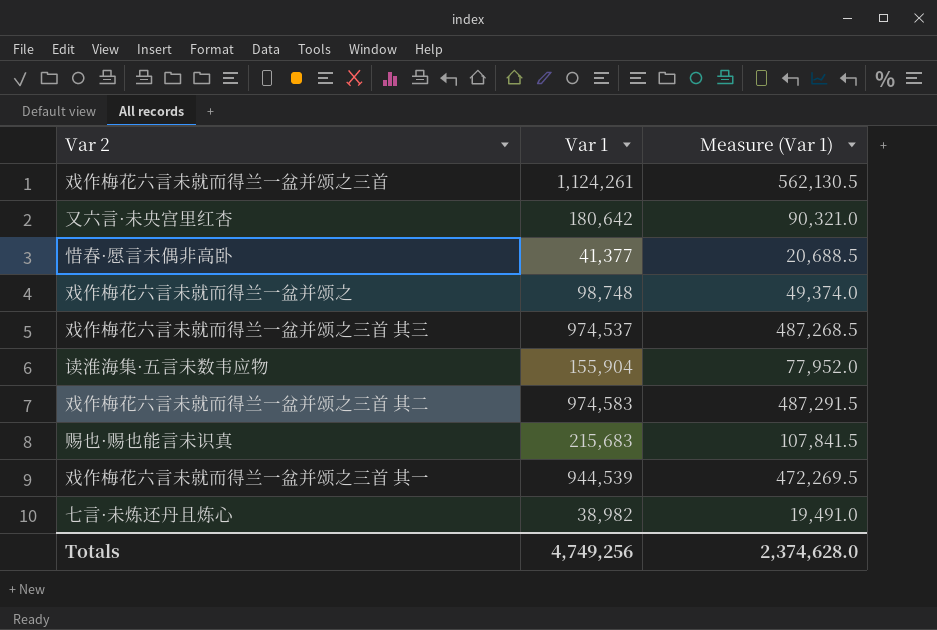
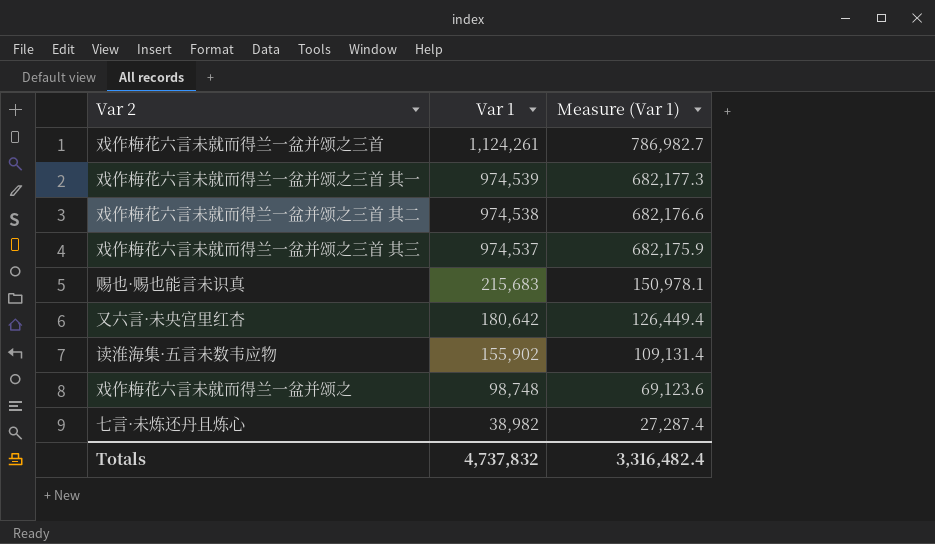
row order: none -> Var 1 descending
column Measure (Var 1) | formula: [Var 1] * 0.5 -> [Var 1] * 0.7
row 惜春·愿言未偶非高卧: 41,377 | 20,688.5 -> none
戏作梅花六言未就而得兰一盆并颂之三首 其一 | Var 1: 944,539 -> 974,539
戏作梅花六言未就而得兰一盆并颂之三首 其二 | Var 1: 974,583 -> 974,538
读淮海集·五言未数韦应物 | Var 1: 155,904 -> 155,902
Totals | Var 1: 4,749,256 -> 4,737,832
Totals | Measure (Var 1): 2,374,628.0 -> 3,316,482.4

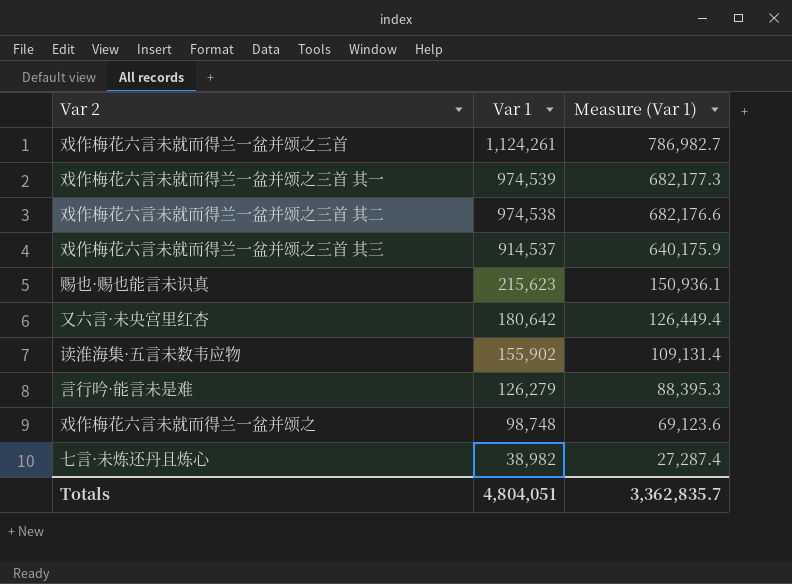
戏作梅花六言未就而得兰一盆并颂之三首 其三 | Var 1: 974,537 -> 914,537
戏作梅花六言未就而得兰一盆并颂之三首 其三 | Measure (Var 1): 682,175.9 -> 640,175.9
赐也·赐也能言未识真 | Var 1: 215,683 -> 215,623
赐也·赐也能言未识真 | Measure (Var 1): 150,978.1 -> 150,936.1
row 言行吟·能言未是难: none -> 126,279 | 88,395.3
Totals | Var 1: 4,737,832 -> 4,804,051
Totals | Measure (Var 1): 3,316,482.4 -> 3,362,835.7

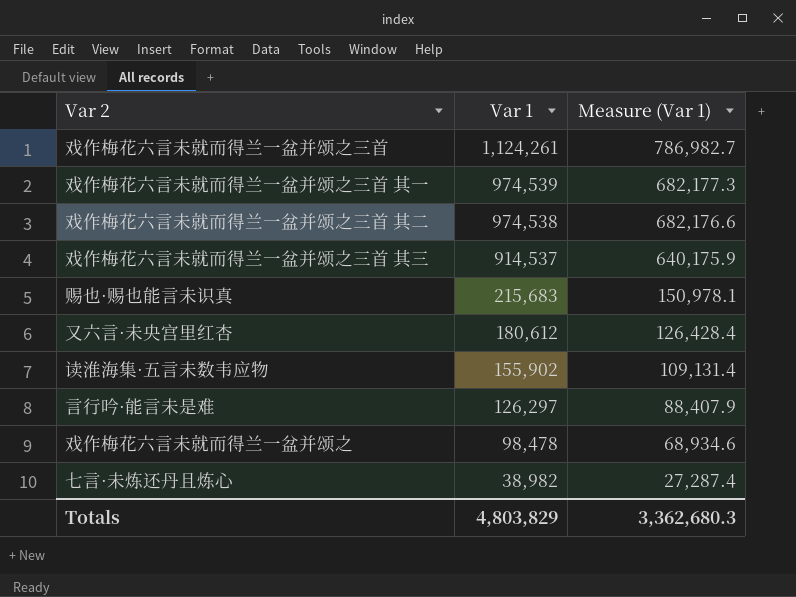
赐也·赐也能言未识真 | Var 1: 215,623 -> 215,683
赐也·赐也能言未识真 | Measure (Var 1): 150,936.1 -> 150,978.1
又六言·未央宫里红杏 | Var 1: 180,642 -> 180,612
又六言·未央宫里红杏 | Measure (Var 1): 126,449.4 -> 126,428.4
言行吟·能言未是难 | Var 1: 126,279 -> 126,297
言行吟·能言未是难 | Measure (Var 1): 88,395.3 -> 88,407.9
戏作梅花六言未就而得兰一盆并颂之 | Var 1: 98,748 -> 98,478
戏作梅花六言未就而得兰一盆并颂之 | Measure (Var 1): 69,123.6 -> 68,934.6
Totals | Var 1: 4,804,051 -> 4,803,829
Totals | Measure (Var 1): 3,362,835.7 -> 3,362,680.3

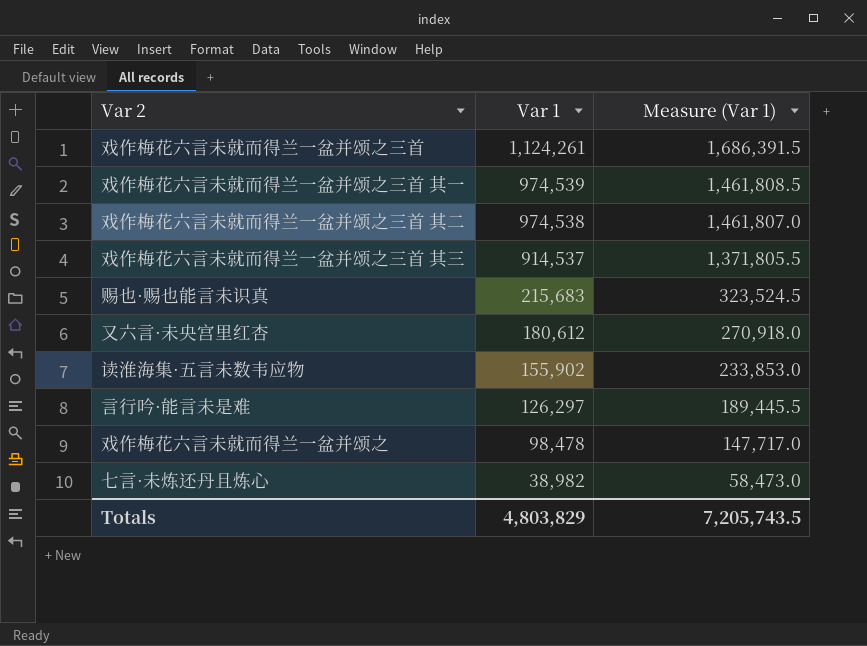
column Measure (Var 1) | formula: [Var 1] * 0.7 -> [Var 1] * 1.5
Totals | Measure (Var 1): 3,362,680.3 -> 7,205,743.5

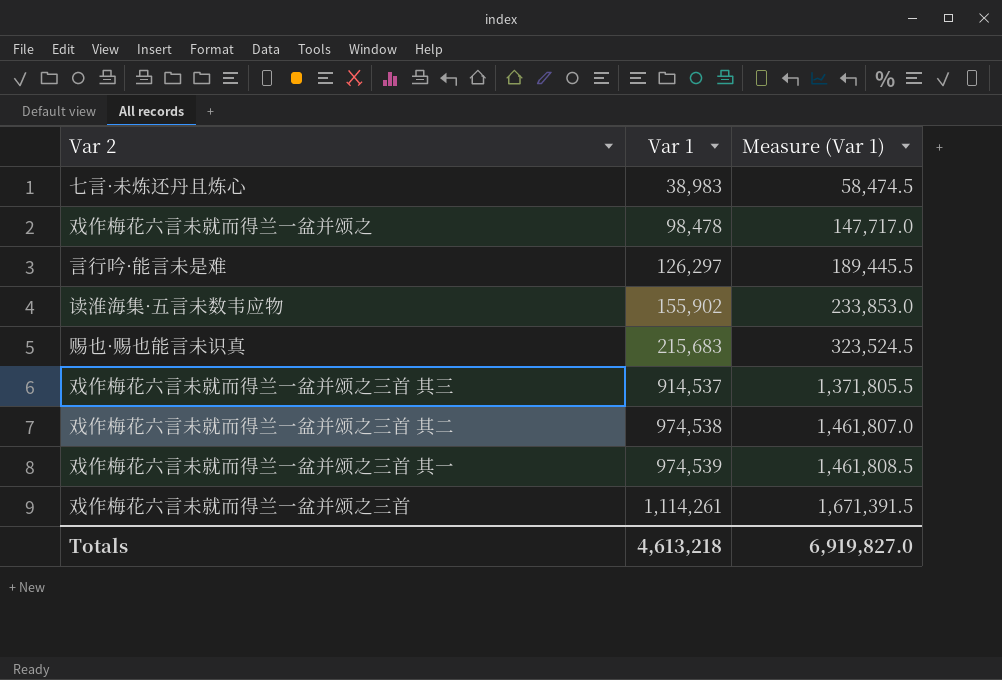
row order: Var 1 descending -> Var 1 ascending
row 又六言·未央宫里红杏: 180,612 | 270,918.0 -> none
七言·未炼还丹且炼心 | Var 1: 38,982 -> 38,983
七言·未炼还丹且炼心 | Measure (Var 1): 58,473.0 -> 58,474.5
戏作梅花六言未就而得兰一盆并颂之三首 | Var 1: 1,124,261 -> 1,114,261
戏作梅花六言未就而得兰一盆并颂之三首 | Measure (Var 1): 1,686,391.5 -> 1,671,391.5
Totals | Var 1: 4,803,829 -> 4,613,218
Totals | Measure (Var 1): 7,205,743.5 -> 6,919,827.0

